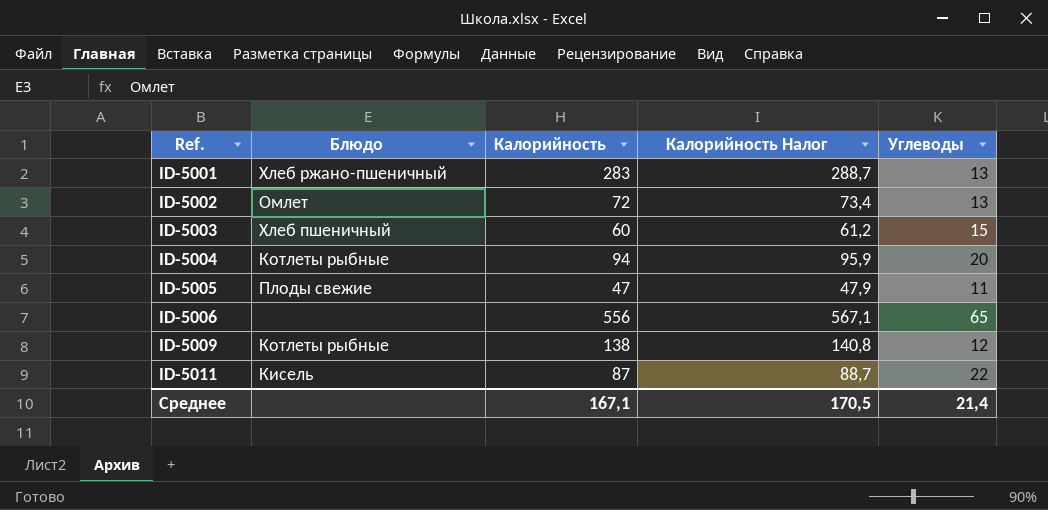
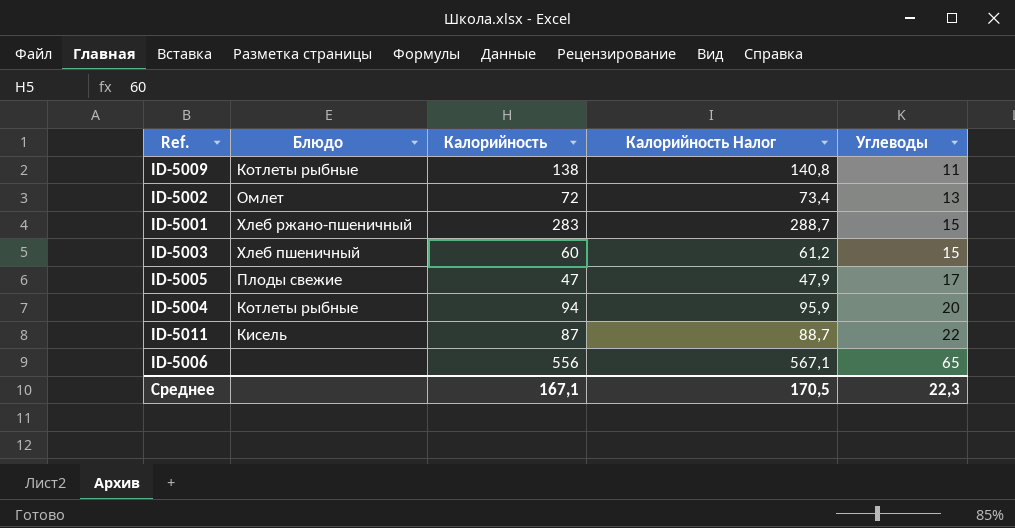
row order: Ref. ascending -> Углеводы ascending
ID-5009 | Углеводы: 12 -> 11
ID-5001 | Углеводы: 13 -> 15
ID-5005 | Углеводы: 11 -> 17
Среднее | Углеводы: 21,4 -> 22,3

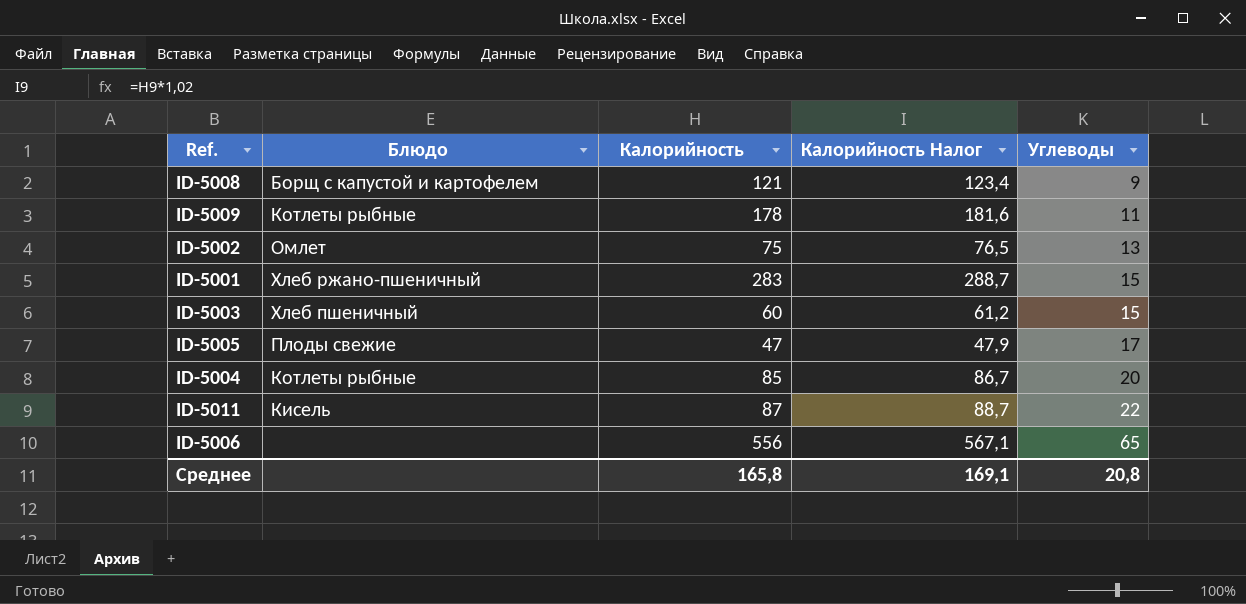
row ID-5008: none -> Борщ с капустой и картофелем | 121 | 123,4 | 9
ID-5009 | Калорийность: 138 -> 178
ID-5009 | Калорийность Налог: 140,8 -> 181,6
ID-5002 | Калорийность: 72 -> 75
ID-5002 | Калорийность Налог: 73,4 -> 76,5
ID-5004 | Калорийность: 94 -> 85
ID-5004 | Калорийность Налог: 95,9 -> 86,7
Среднее | Калорийность: 167,1 -> 165,8
Среднее | Калорийность Налог: 170,5 -> 169,1
Среднее | Углеводы: 22,3 -> 20,8

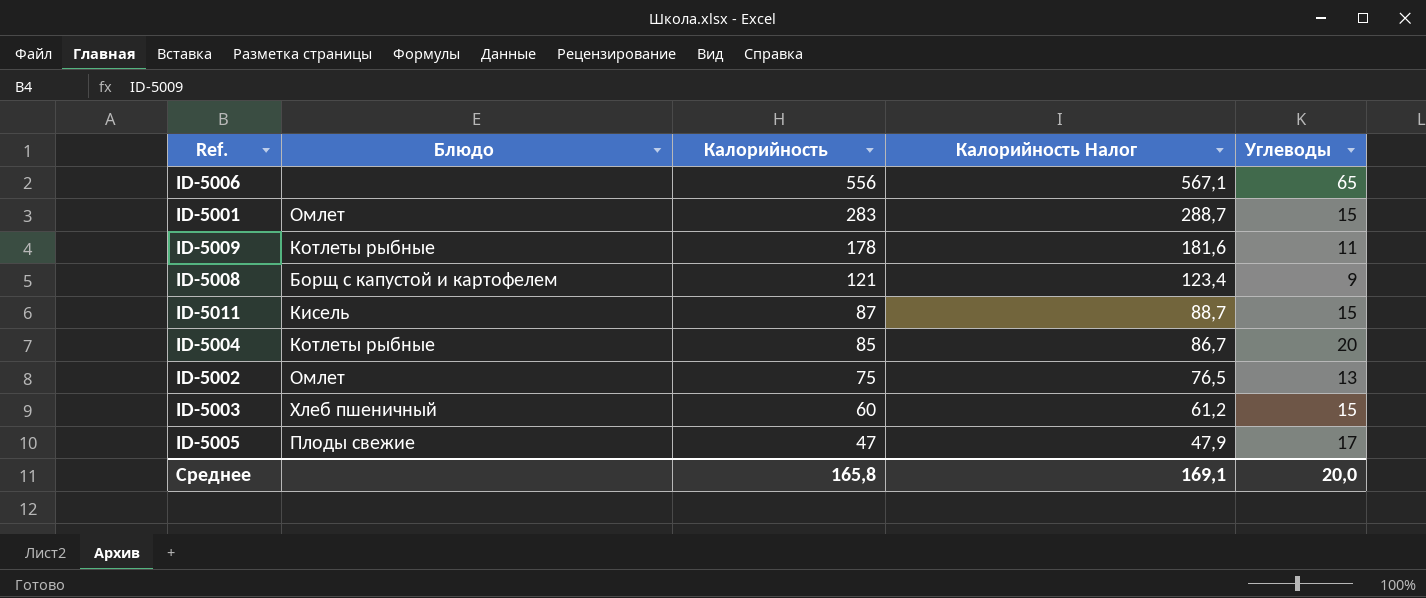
row order: Углеводы ascending -> Калорийность descending
ID-5001 | Блюдо: Хлеб ржано-пшеничный -> Омлет
ID-5011 | Углеводы: 22 -> 15
Среднее | Углеводы: 20,8 -> 20,0

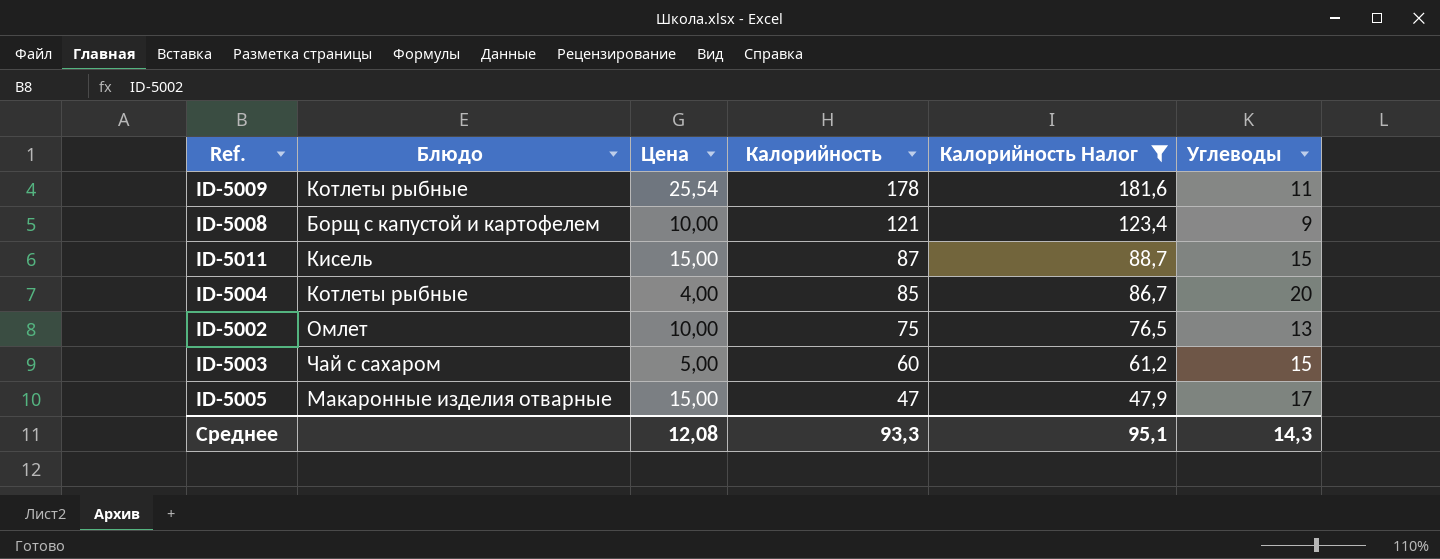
filter: none -> Калорийность Налог <= 181,6
column Цена | position: none -> 3
ID-5003 | Блюдо: Хлеб пшеничный -> Чай с сахаром
ID-5005 | Блюдо: Плоды свежие -> Макаронные изделия отварные
Среднее | Калорийность: 165,8 -> 93,3
Среднее | Калорийность Налог: 169,1 -> 95,1
Среднее | Углеводы: 20,0 -> 14,3

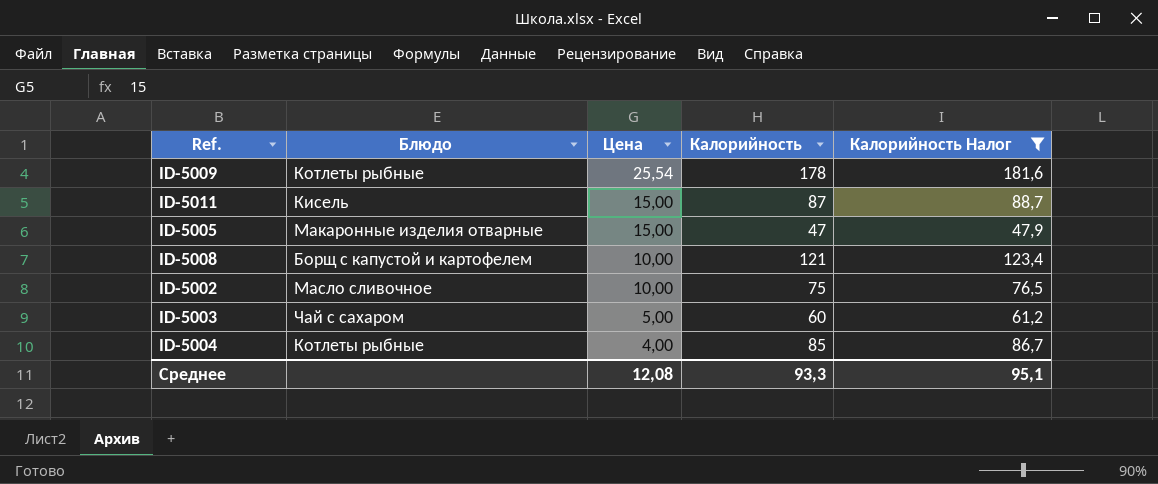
row order: Калорийность descending -> Цена descending
column Углеводы | position: 6 -> none
ID-5002 | Блюдо: Омлет -> Масло сливочное

